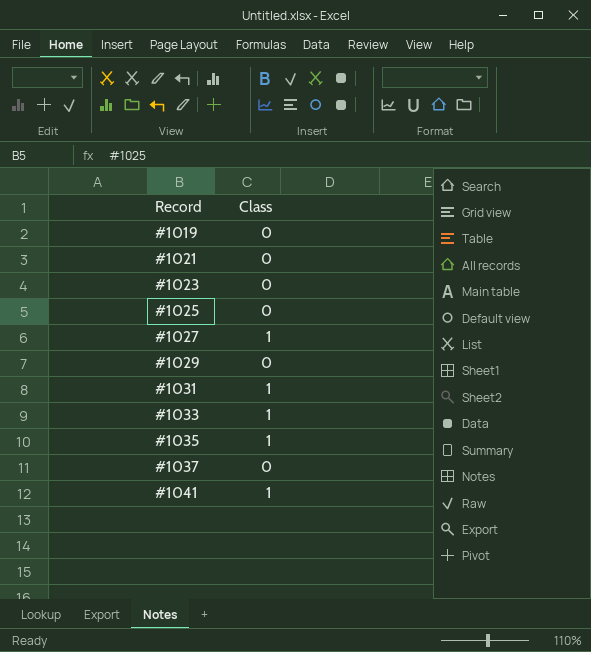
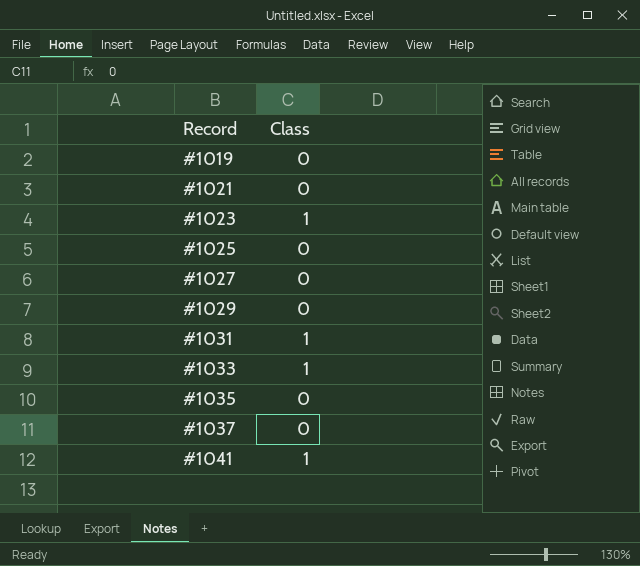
#1023 | Class: 0 -> 1
#1027 | Class: 1 -> 0
#1035 | Class: 1 -> 0

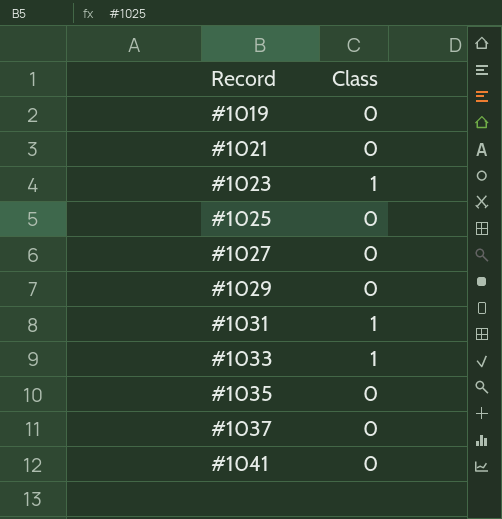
#1041 | Class: 1 -> 0

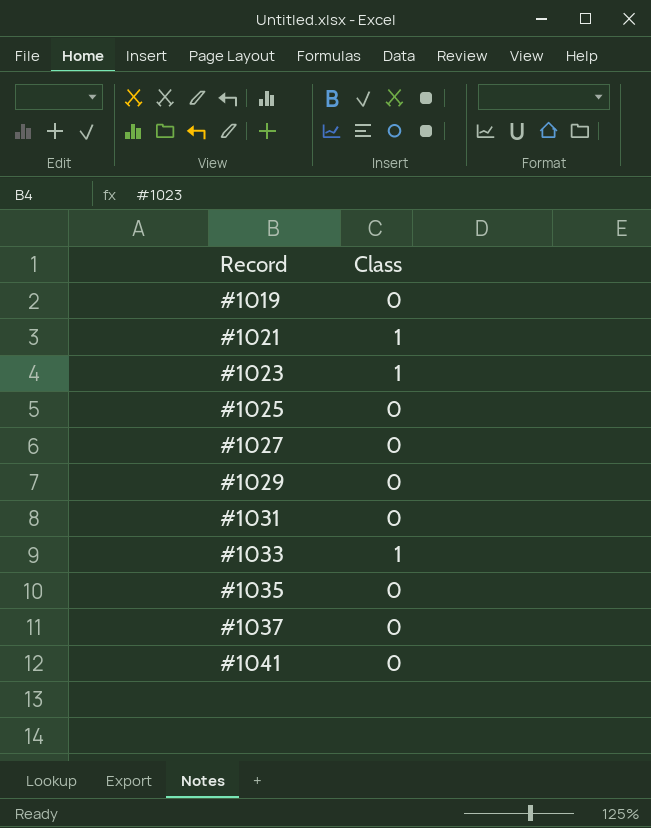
#1021 | Class: 0 -> 1
#1031 | Class: 1 -> 0

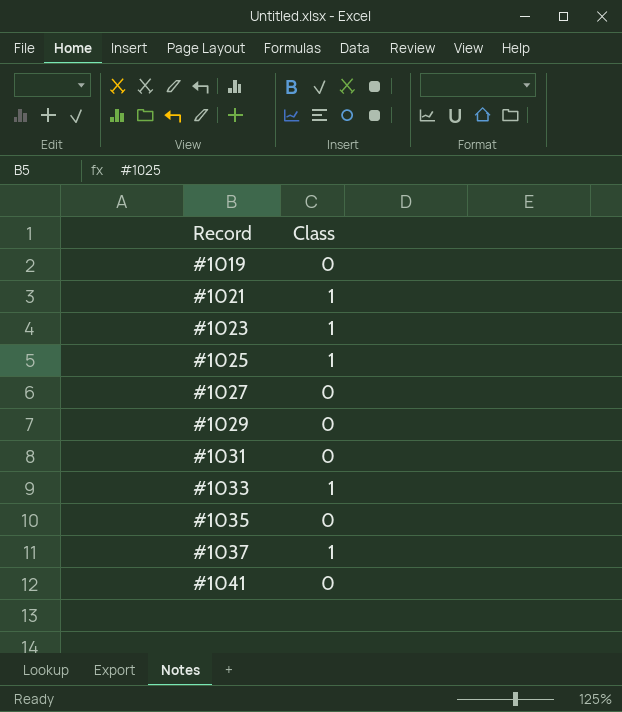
#1025 | Class: 0 -> 1
#1037 | Class: 0 -> 1

